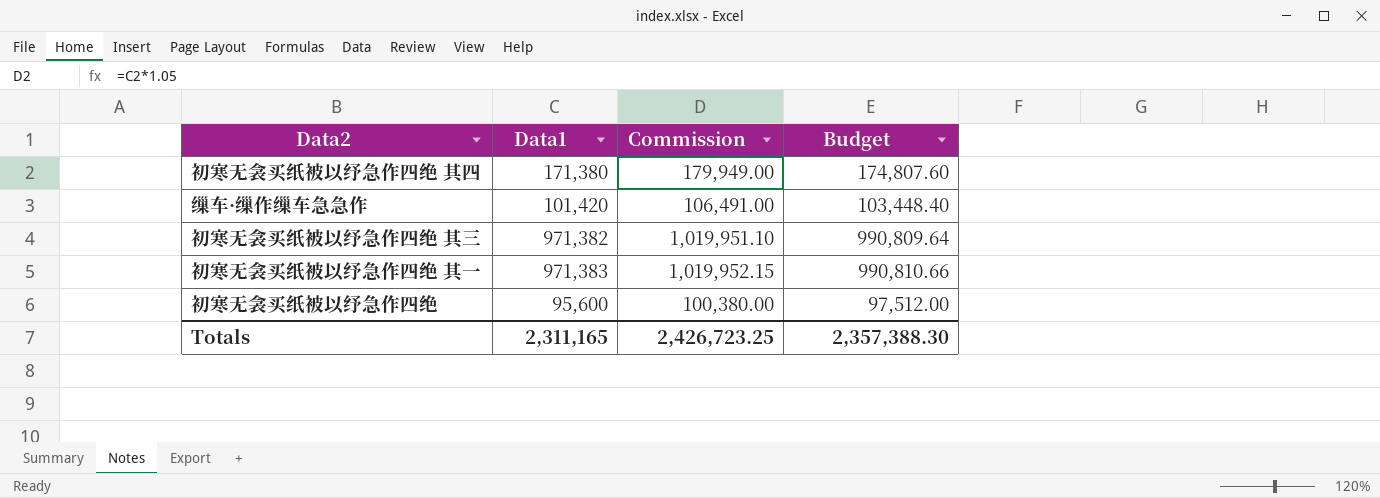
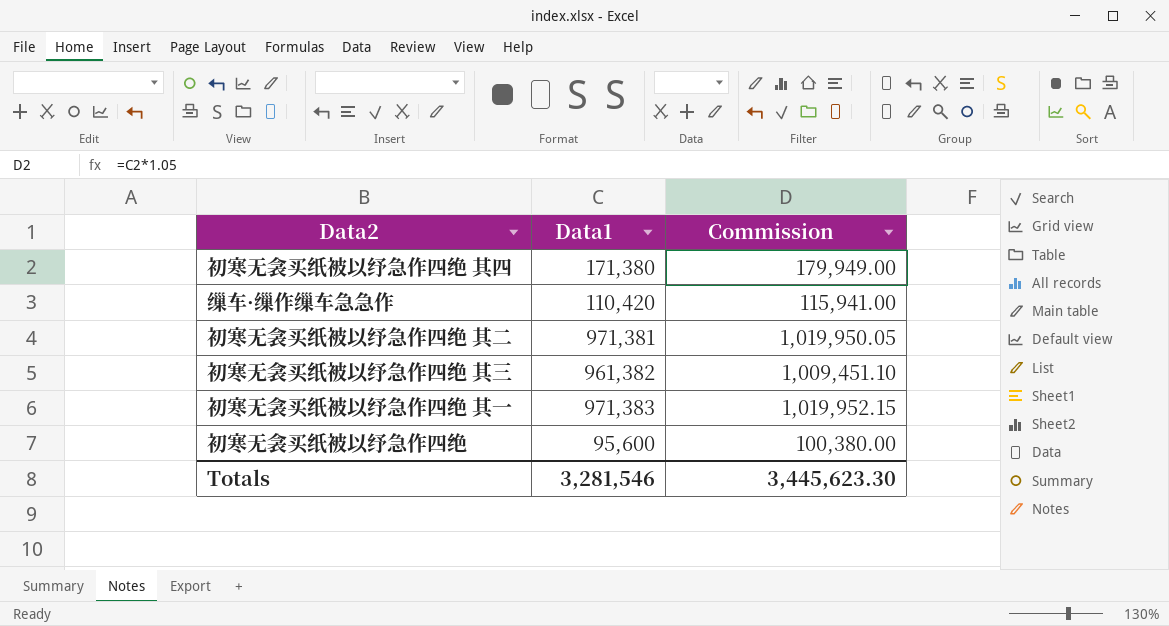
column Budget | formula: [Data1] * 1.02 -> none
缫车·缫作缫车急急作 | Data1: 101,420 -> 110,420
缫车·缫作缫车急急作 | Commission: 106,491.00 -> 115,941.00
row 初寒无衾买纸被以纾急作四绝 其二: none -> 971,381 | 1,019,950.05
初寒无衾买纸被以纾急作四绝 其三 | Data1: 971,382 -> 961,382
初寒无衾买纸被以纾急作四绝 其三 | Commission: 1,019,951.10 -> 1,009,451.10
Totals | Data1: 2,311,165 -> 3,281,546
Totals | Commission: 2,426,723.25 -> 3,445,623.30

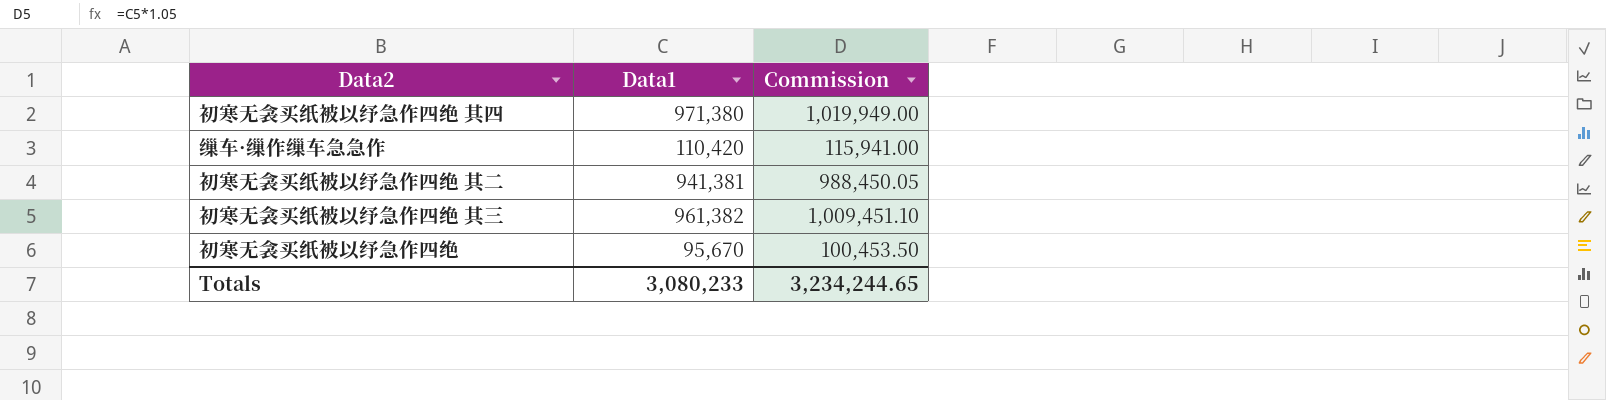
row 初寒无衾买纸被以纾急作四绝 其一: 971,383 | 1,019,952.15 -> none
初寒无衾买纸被以纾急作四绝 其四 | Data1: 171,380 -> 971,380
初寒无衾买纸被以纾急作四绝 其四 | Commission: 179,949.00 -> 1,019,949.00
初寒无衾买纸被以纾急作四绝 其二 | Data1: 971,381 -> 941,381
初寒无衾买纸被以纾急作四绝 其二 | Commission: 1,019,950.05 -> 988,450.05
初寒无衾买纸被以纾急作四绝 | Data1: 95,600 -> 95,670
初寒无衾买纸被以纾急作四绝 | Commission: 100,380.00 -> 100,453.50
Totals | Data1: 3,281,546 -> 3,080,233
Totals | Commission: 3,445,623.30 -> 3,234,244.65

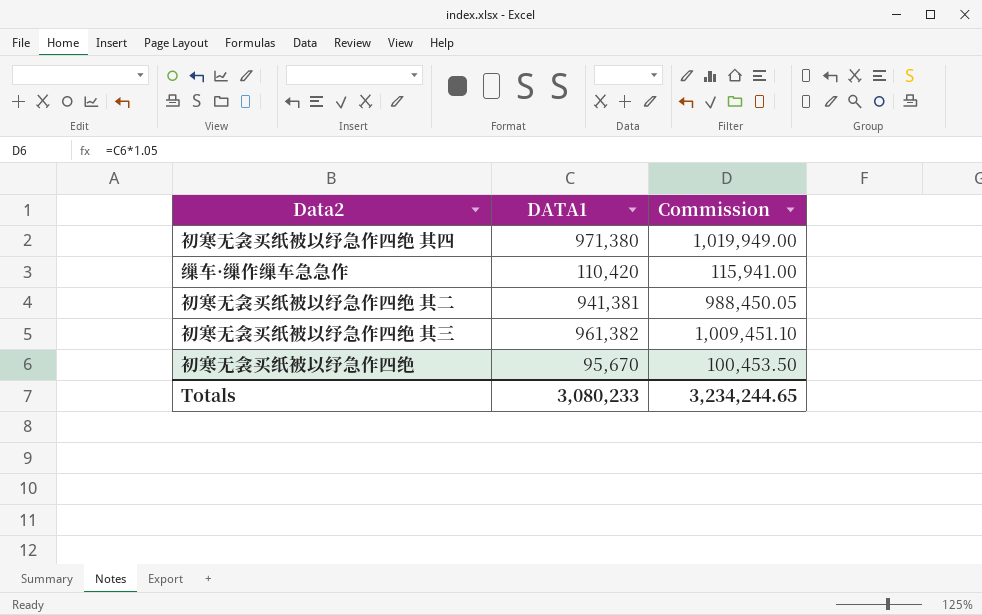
column name: Data1 -> DATA1

